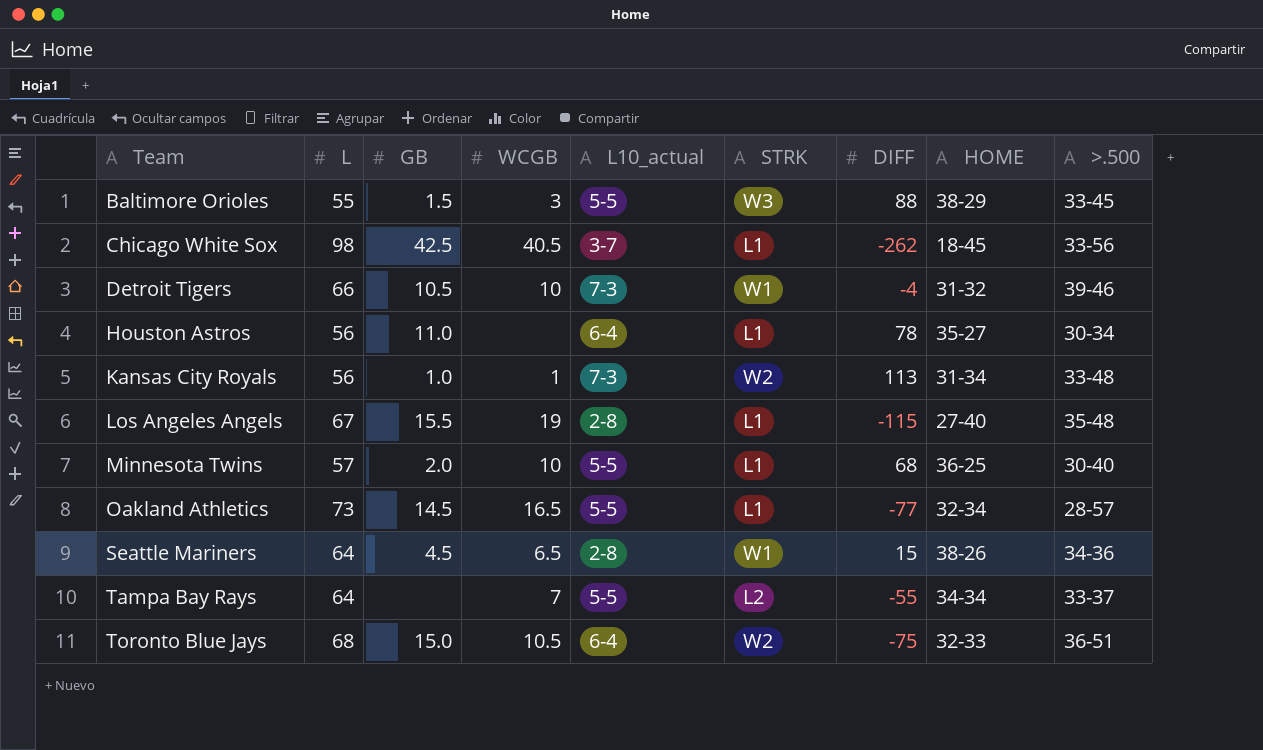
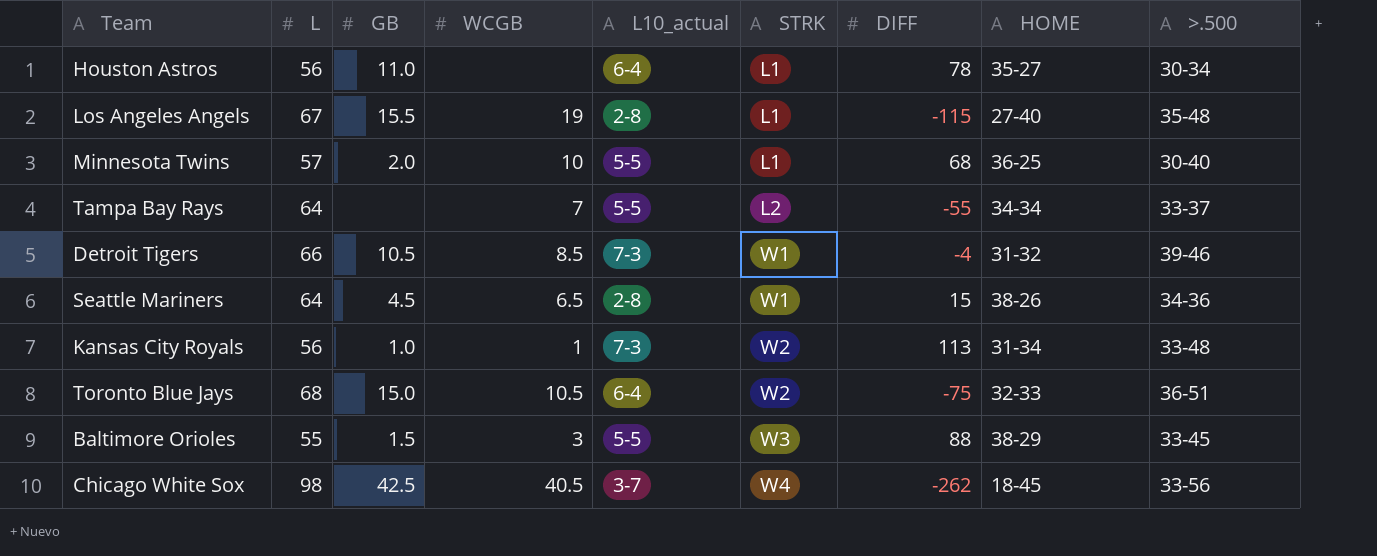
row order: Team ascending -> STRK ascending
row Oakland Athletics: 73 | 14.5 | 16.5 | 5-5 | L1 | -77 | 32-34 | 28-57 -> none
Detroit Tigers | WCGB: 10 -> 8.5
Chicago White Sox | STRK: L1 -> W4

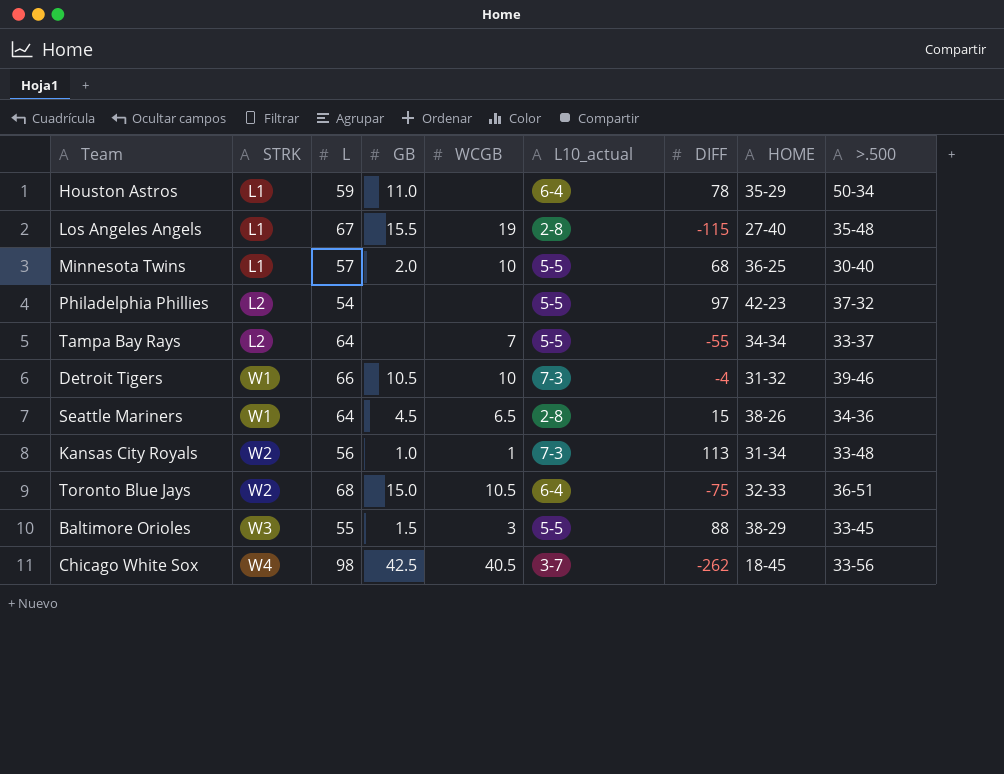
column STRK | position: 6 -> 2
Houston Astros | L: 56 -> 59
Houston Astros | HOME: 35-27 -> 35-29
Houston Astros | >.500: 30-34 -> 50-34
row Philadelphia Phillies: none -> L2 | 54 | none | none | 5-5 | 97 | 42-23 | 37-32
Detroit Tigers | WCGB: 8.5 -> 10

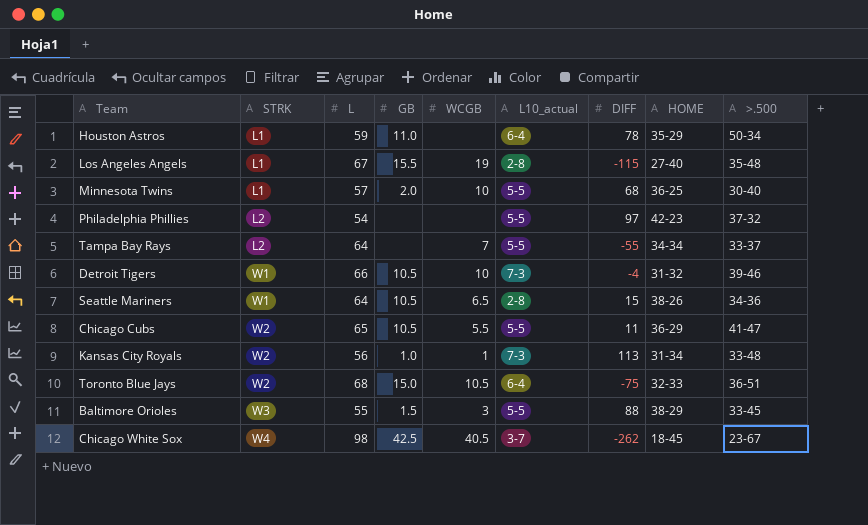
Seattle Mariners | GB: 4.5 -> 10.5
row Chicago Cubs: none -> W2 | 65 | 10.5 | 5.5 | 5-5 | 11 | 36-29 | 41-47
Chicago White Sox | >.500: 33-56 -> 23-67

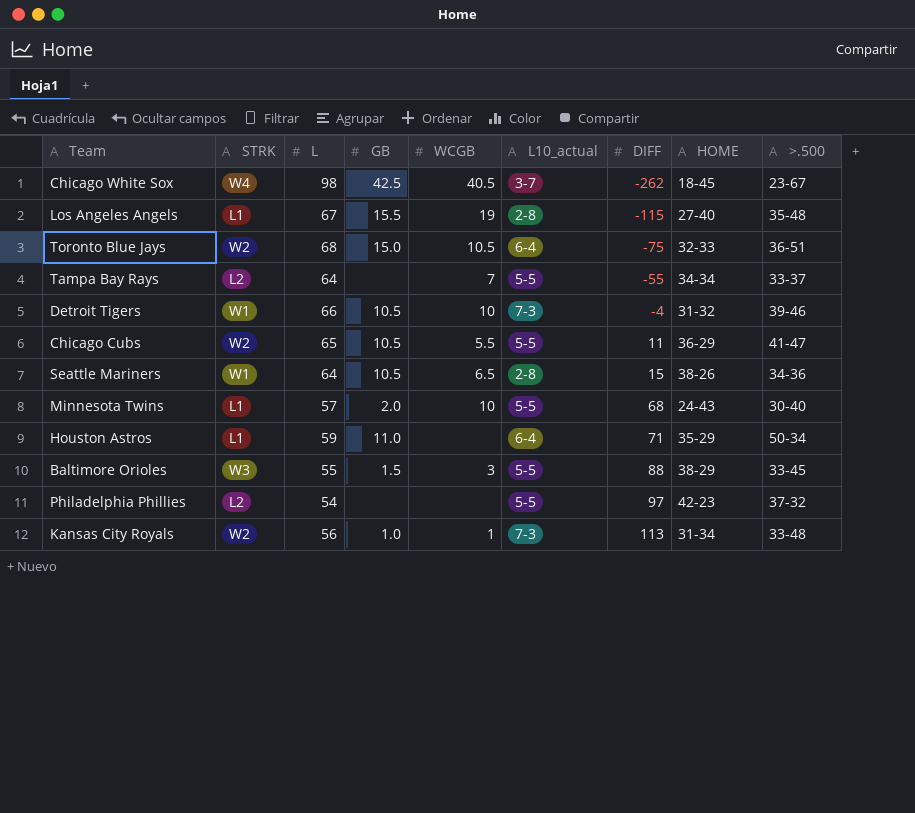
row order: STRK ascending -> DIFF ascending
Minnesota Twins | HOME: 36-25 -> 24-43
Houston Astros | DIFF: 78 -> 71

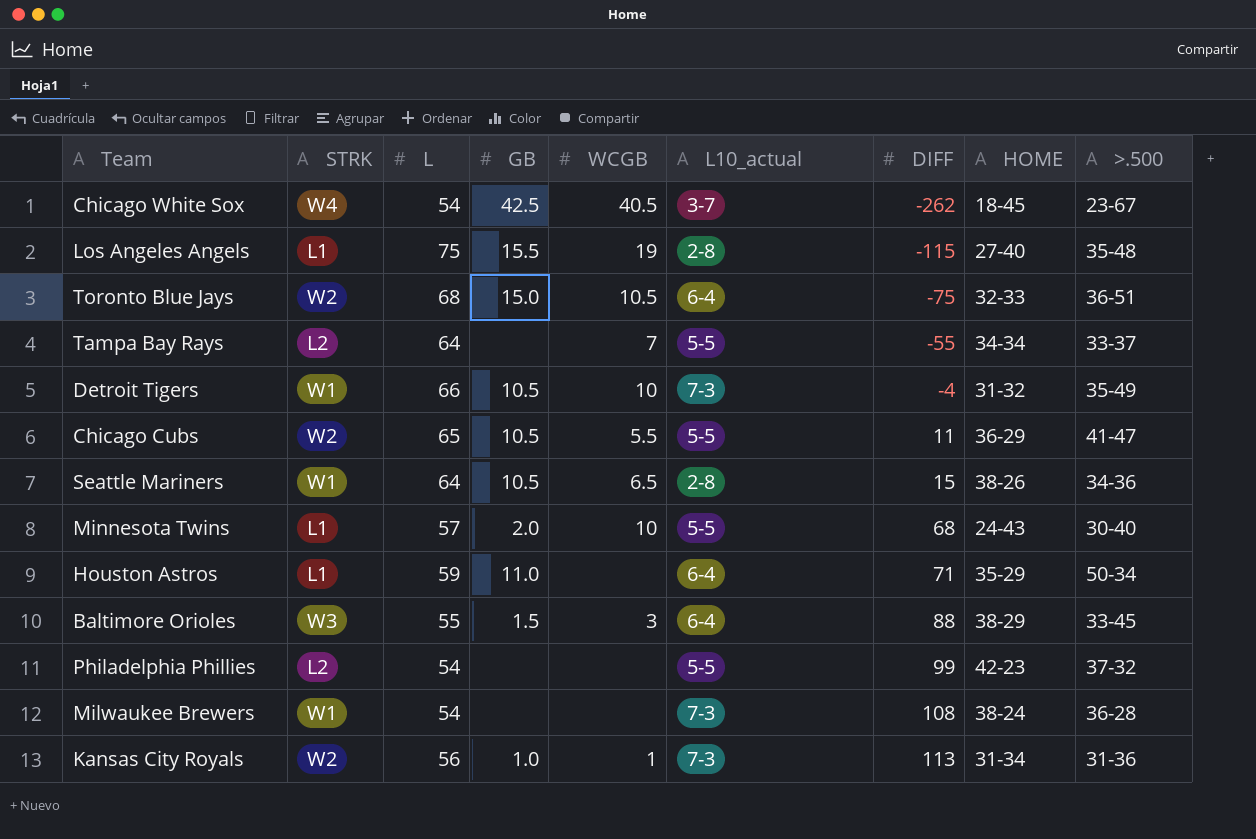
Chicago White Sox | L: 98 -> 54
Los Angeles Angels | L: 67 -> 75
Detroit Tigers | >.500: 39-46 -> 35-49
Baltimore Orioles | L10_actual: 5-5 -> 6-4
Philadelphia Phillies | DIFF: 97 -> 99
row Milwaukee Brewers: none -> W1 | 54 | none | none | 7-3 | 108 | 38-24 | 36-28
Kansas City Royals | >.500: 33-48 -> 31-36

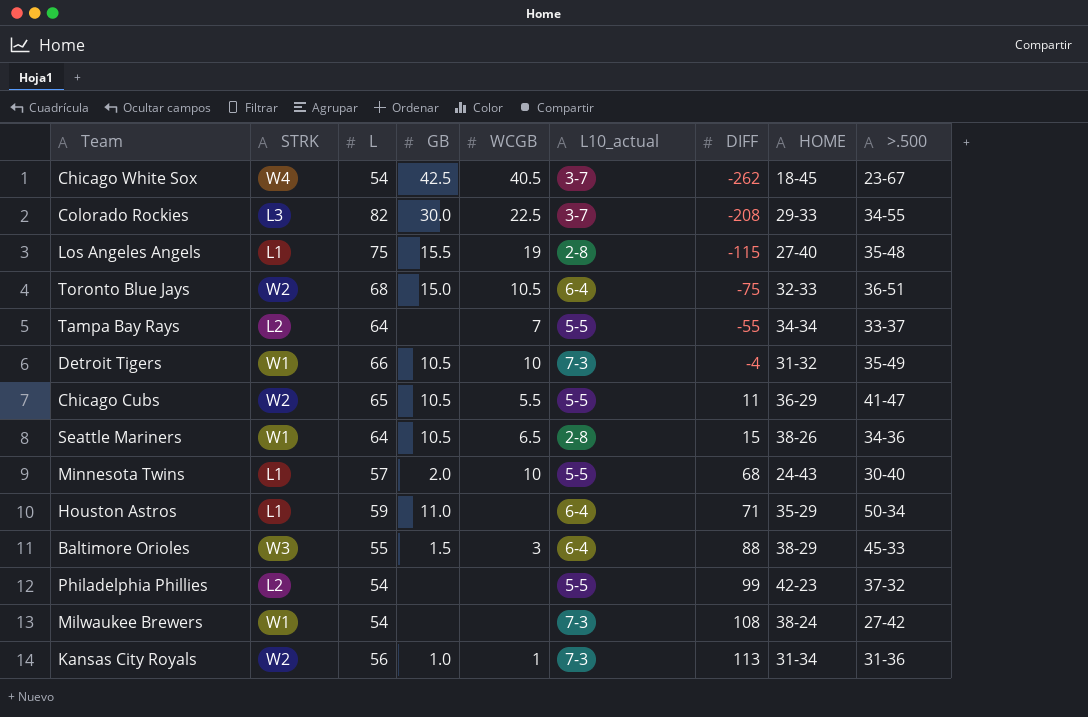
row Colorado Rockies: none -> L3 | 82 | 30.0 | 22.5 | 3-7 | -208 | 29-33 | 34-55
Baltimore Orioles | >.500: 33-45 -> 45-33
Milwaukee Brewers | >.500: 36-28 -> 27-42

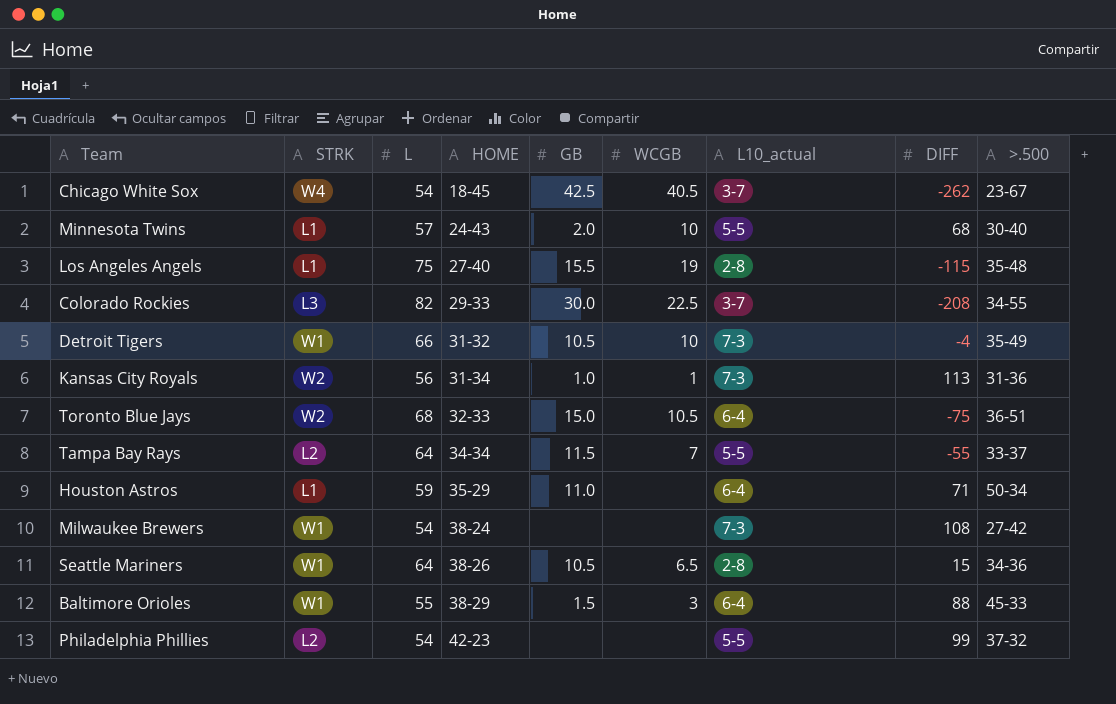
row order: DIFF ascending -> HOME ascending
column HOME | position: 8 -> 4
row Chicago Cubs: W2 | 65 | 10.5 | 5.5 | 5-5 | 11 | 36-29 | 41-47 -> none
Tampa Bay Rays | GB: none -> 11.5
Baltimore Orioles | STRK: W3 -> W1

